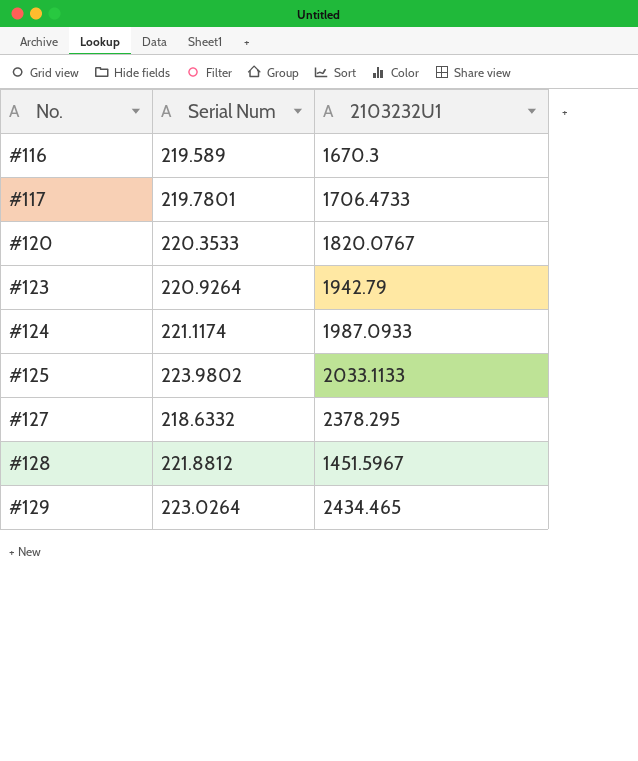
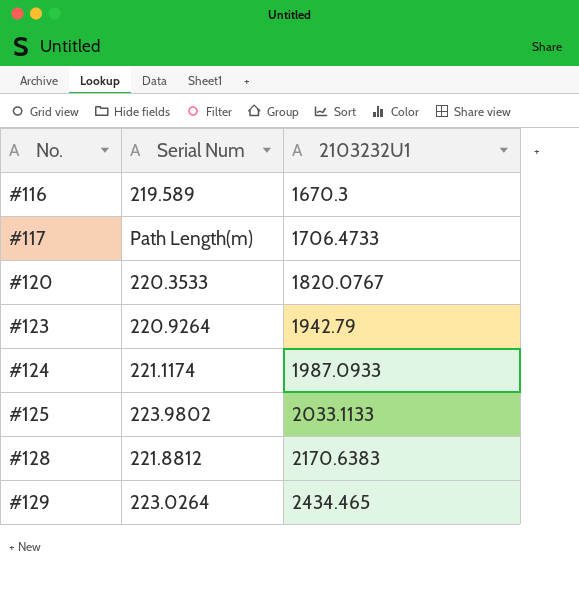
row #127: 218.6332 | 2378.295 -> none
#117 | Serial Num: 219.7801 -> Path Length(m)
#128 | 2103232U1: 1451.5967 -> 2170.6383

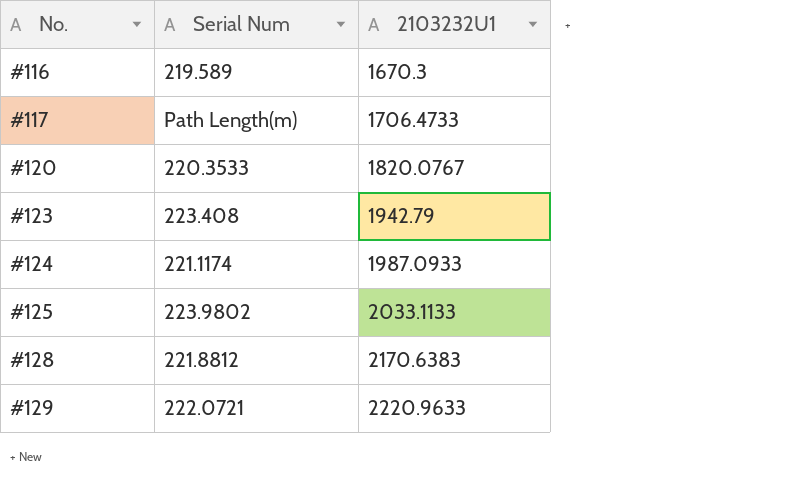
#123 | Serial Num: 220.9264 -> 223.408
#129 | Serial Num: 223.0264 -> 222.0721
#129 | 2103232U1: 2434.465 -> 2220.9633

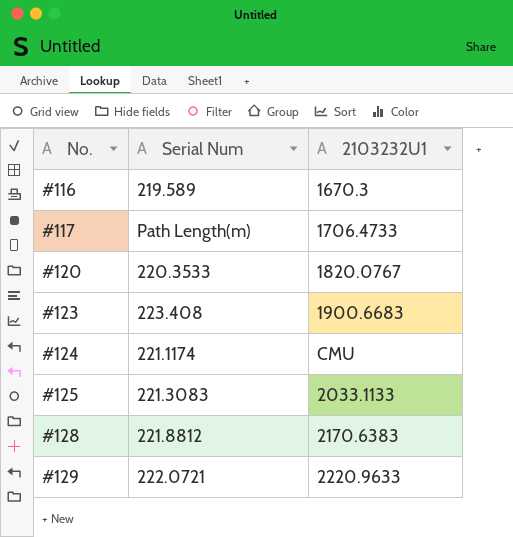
#123 | 2103232U1: 1942.79 -> 1900.6683
#124 | 2103232U1: 1987.0933 -> CMU
#125 | Serial Num: 223.9802 -> 221.3083

